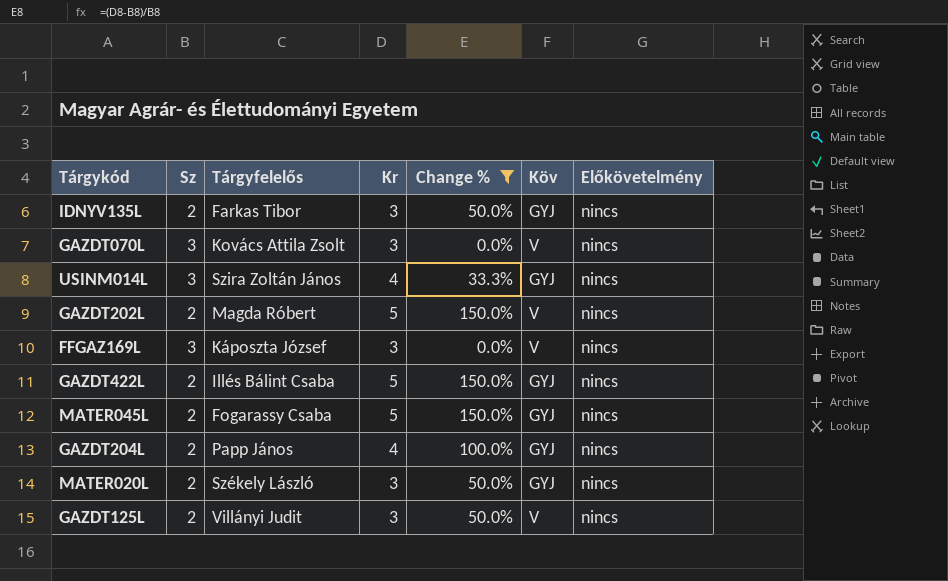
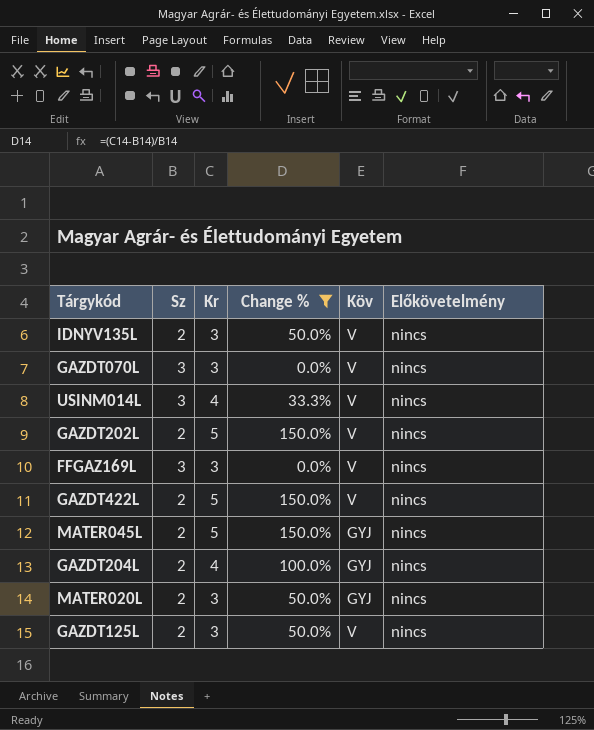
column Tárgyfelelős | position: 3 -> none
IDNYV135L | Köv: GYJ -> V
USINM014L | Köv: GYJ -> V
GAZDT422L | Köv: GYJ -> V

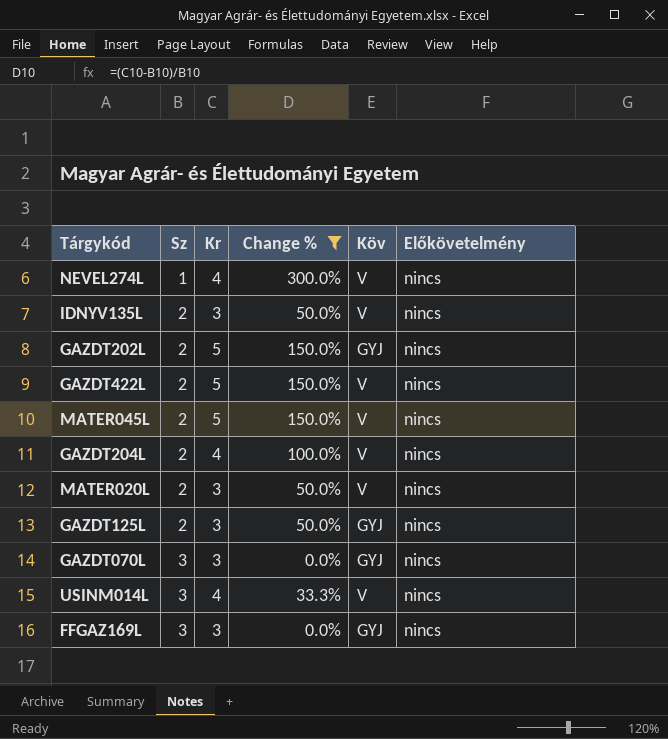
row order: none -> Sz ascending
row NEVEL274L: none -> 1 | 4 | 300.0% | V | nincs
GAZDT202L | Köv: V -> GYJ
MATER045L | Köv: GYJ -> V
GAZDT204L | Köv: GYJ -> V
MATER020L | Köv: GYJ -> V
GAZDT125L | Köv: V -> GYJ
GAZDT070L | Köv: V -> GYJ
FFGAZ169L | Köv: V -> GYJ

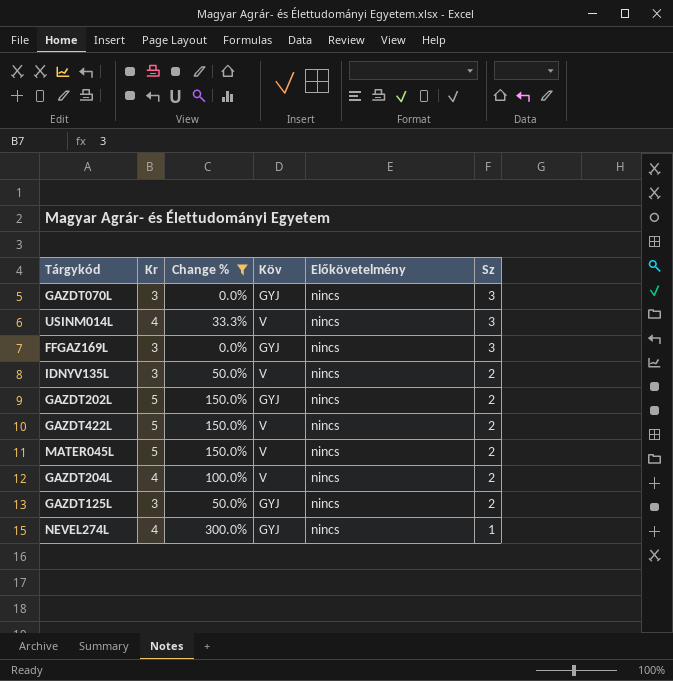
row order: Sz ascending -> Sz descending
column Sz | position: 2 -> 6
row MATER020L: 2 | 3 | 50.0% | V | nincs -> none
NEVEL274L | Köv: V -> GYJ

